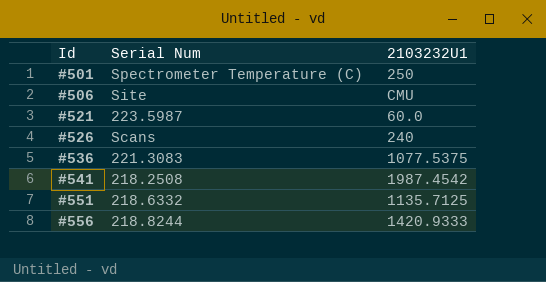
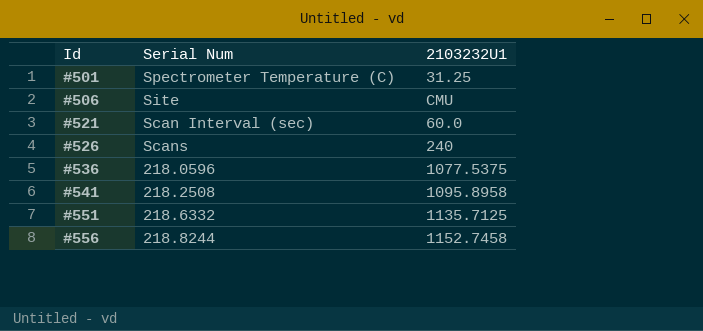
#501 | 2103232U1: 250 -> 31.25
#521 | Serial Num: 223.5987 -> Scan Interval (sec)
#536 | Serial Num: 221.3083 -> 218.0596
#541 | 2103232U1: 1987.4542 -> 1095.8958
#556 | 2103232U1: 1420.9333 -> 1152.7458

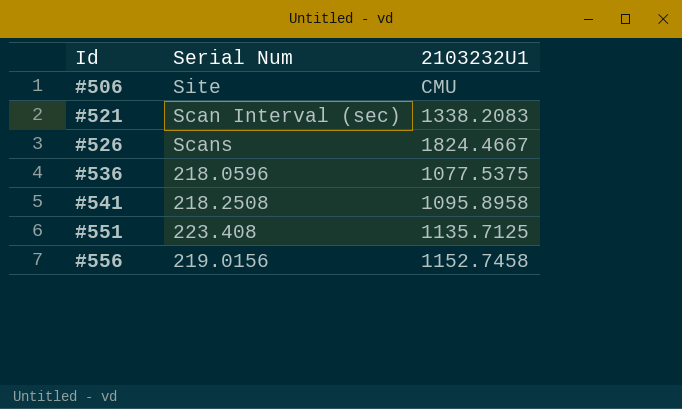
row #501: Spectrometer Temperature (C) | 31.25 -> none
#521 | 2103232U1: 60.0 -> 1338.2083
#526 | 2103232U1: 240 -> 1824.4667
#551 | Serial Num: 218.6332 -> 223.408
#556 | Serial Num: 218.8244 -> 219.0156

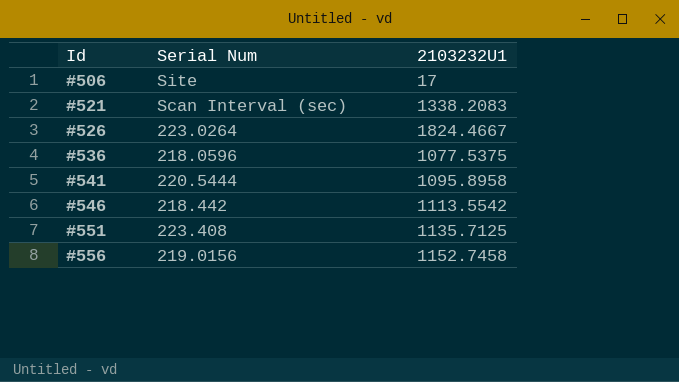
#506 | 2103232U1: CMU -> 17
#526 | Serial Num: Scans -> 223.0264
#541 | Serial Num: 218.2508 -> 220.5444
row #546: none -> 218.442 | 1113.5542

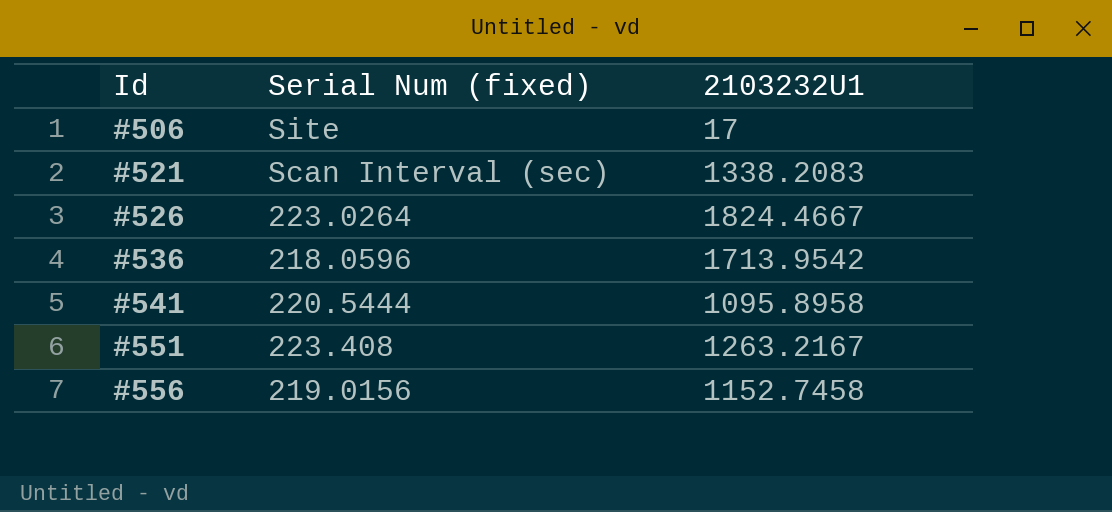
column name: Serial Num -> Serial Num (fixed)
row #546: 218.442 | 1113.5542 -> none
#536 | 2103232U1: 1077.5375 -> 1713.9542
#551 | 2103232U1: 1135.7125 -> 1263.2167

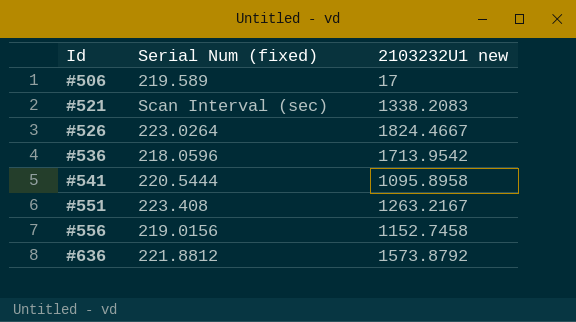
column name: 2103232U1 -> 2103232U1 new
#506 | Serial Num (fixed): Site -> 219.589
row #636: none -> 221.8812 | 1573.8792

